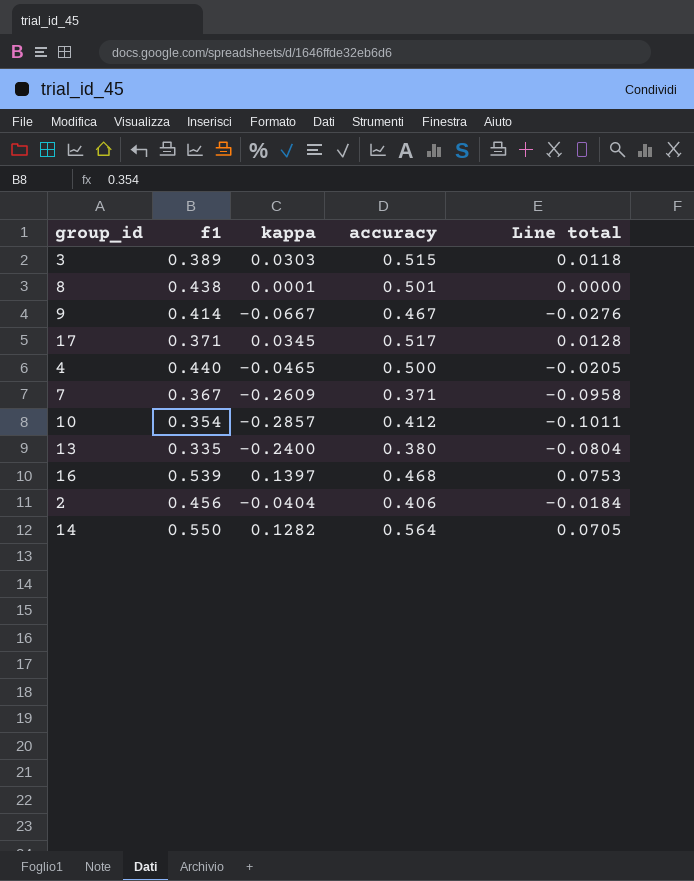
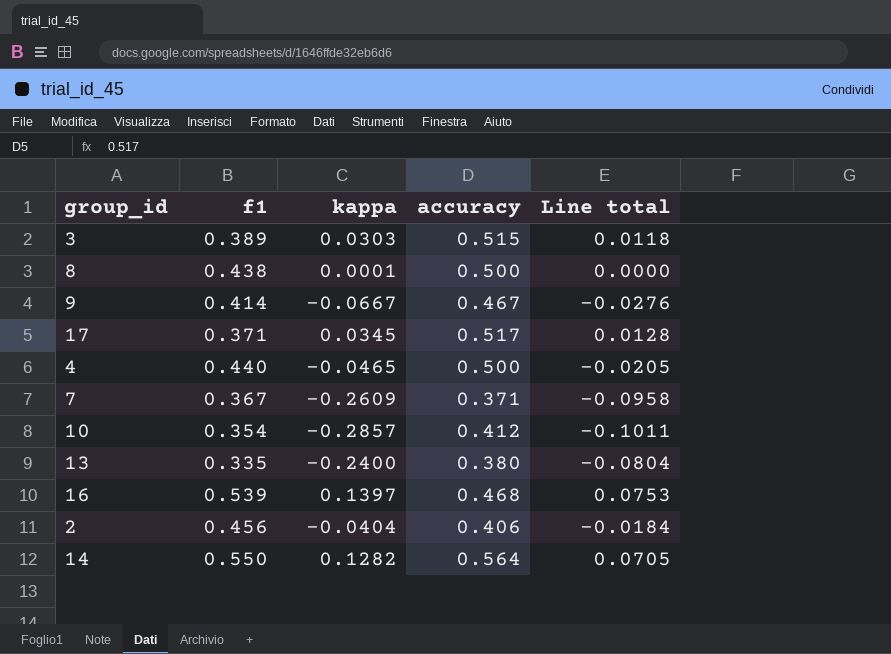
8 | accuracy: 0.501 -> 0.500

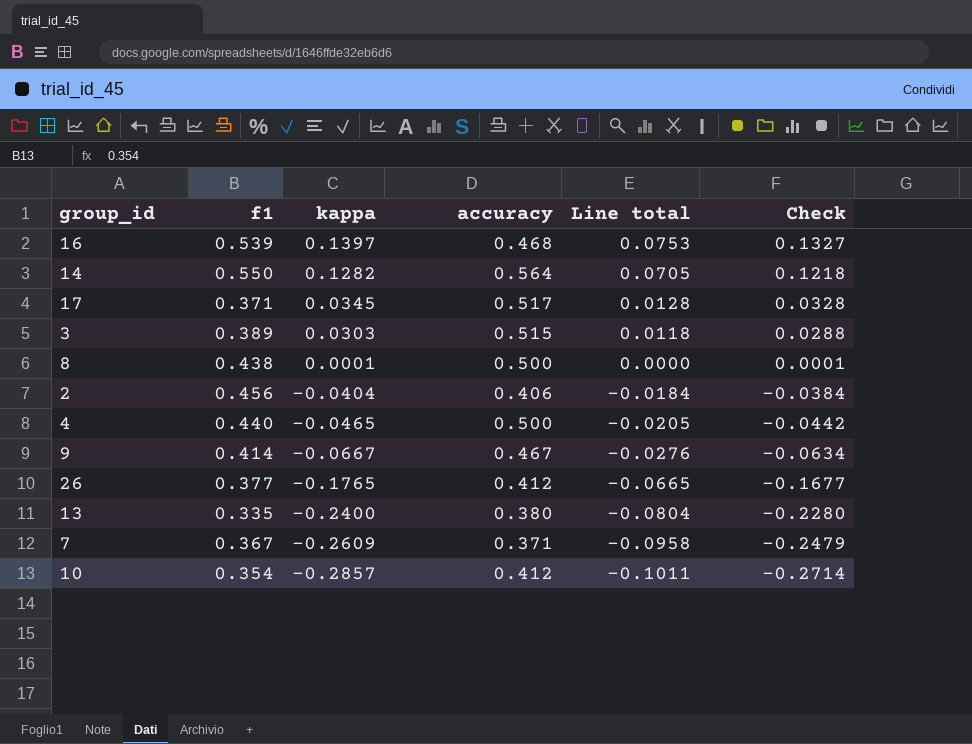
row order: none -> kappa descending
column Check | formula: none -> [kappa] * 0.95
row 26: none -> 0.377 | -0.1765 | 0.412 | -0.0665 | -0.1677

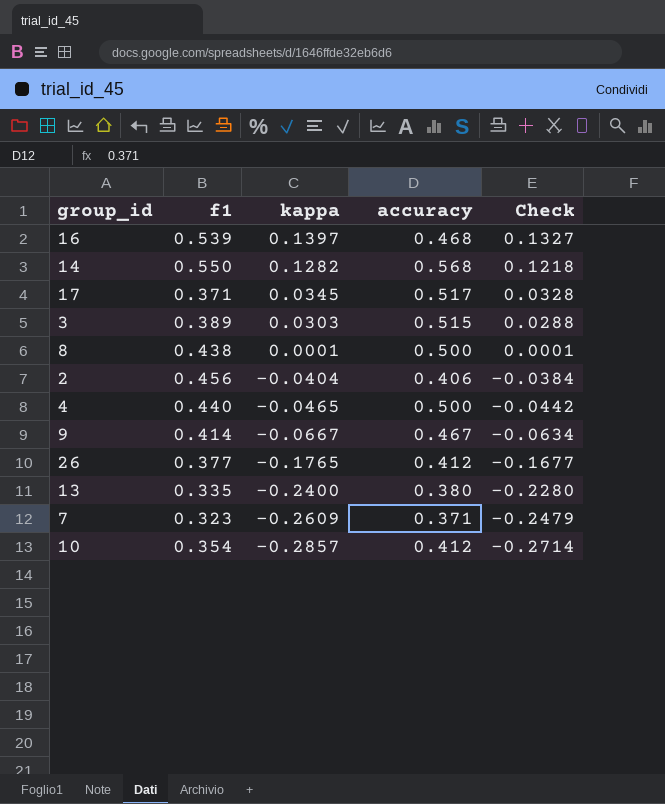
column Line total | formula: [f1] * [kappa] -> none
14 | accuracy: 0.564 -> 0.568
7 | f1: 0.367 -> 0.323

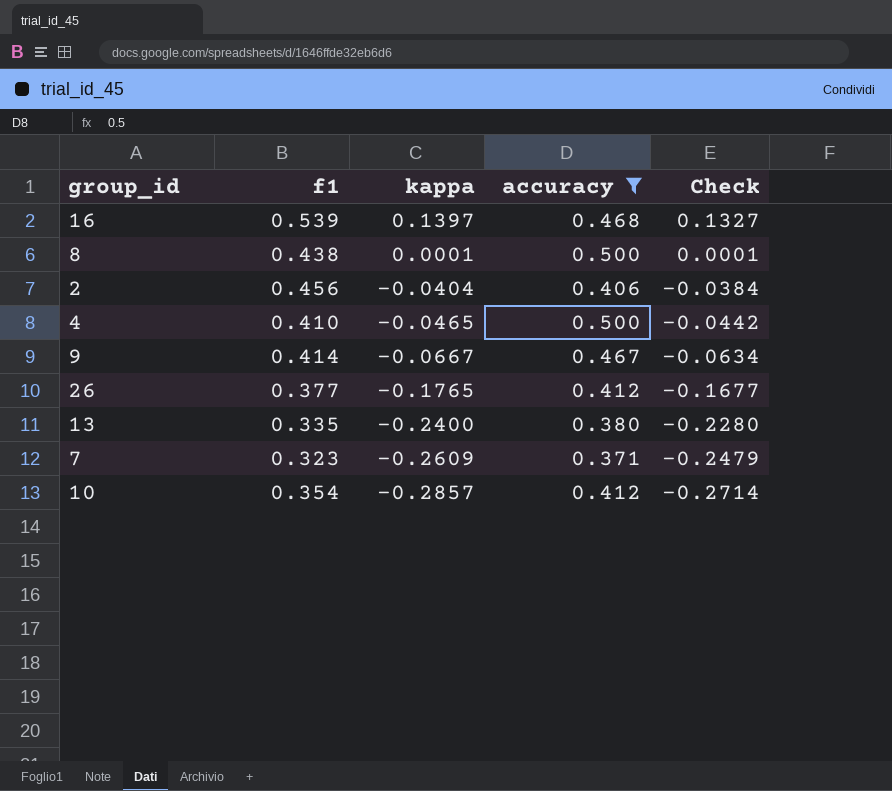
filter: none -> accuracy <= 0.500
4 | f1: 0.440 -> 0.410

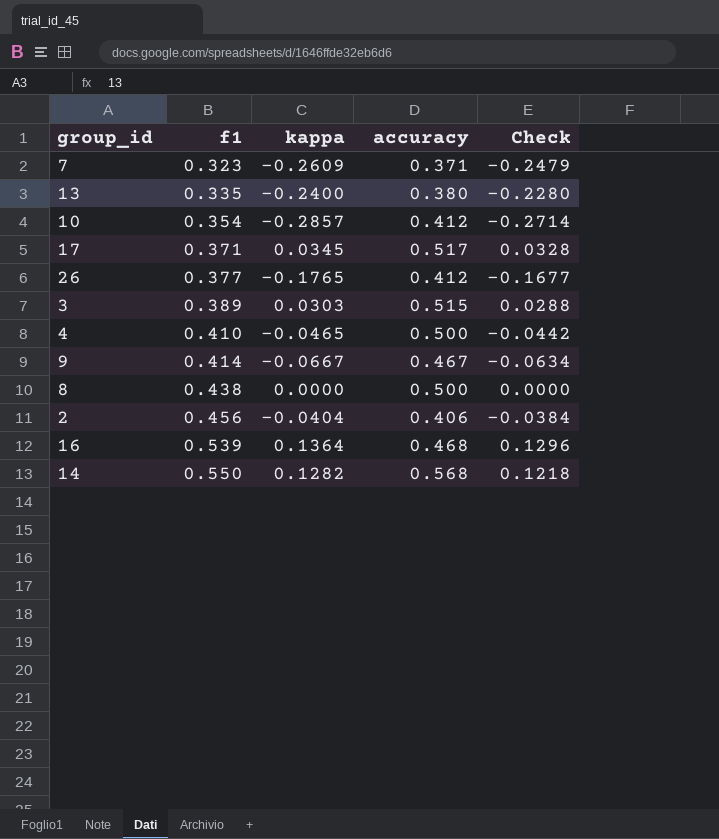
filter: accuracy <= 0.500 -> none
row order: kappa descending -> f1 ascending
8 | kappa: 0.0001 -> 0.0000
8 | Check: 0.0001 -> 0.0000
16 | kappa: 0.1397 -> 0.1364
16 | Check: 0.1327 -> 0.1296

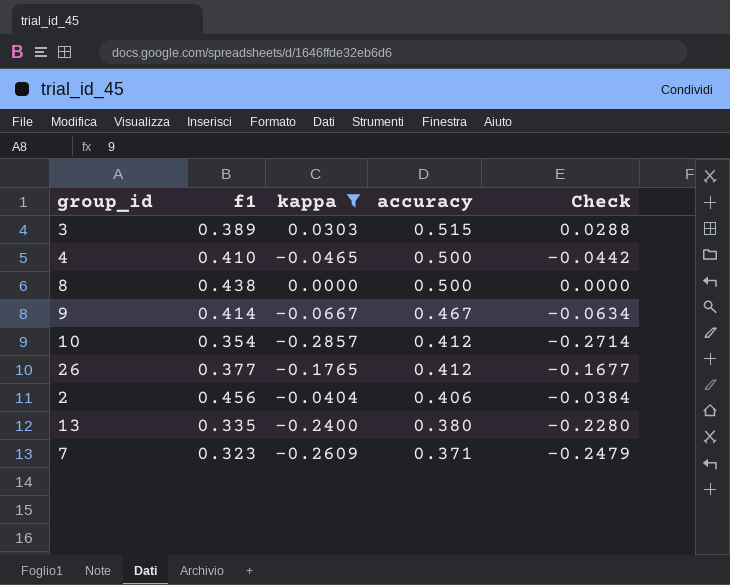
filter: none -> kappa <= 0.0303
row order: f1 ascending -> accuracy descending

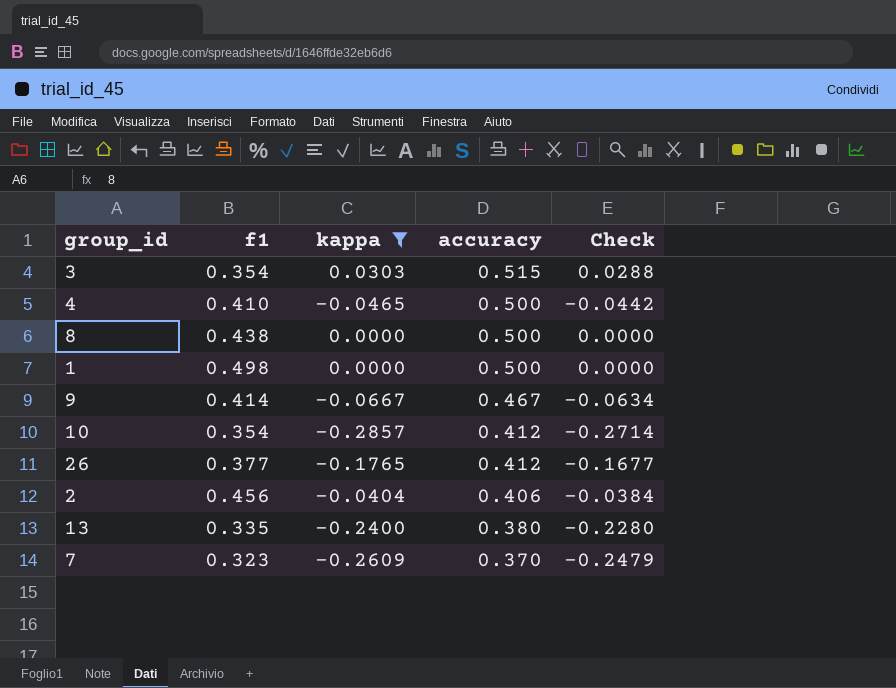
3 | f1: 0.389 -> 0.354
row 1: none -> 0.498 | 0.0000 | 0.500 | 0.0000
7 | accuracy: 0.371 -> 0.370

